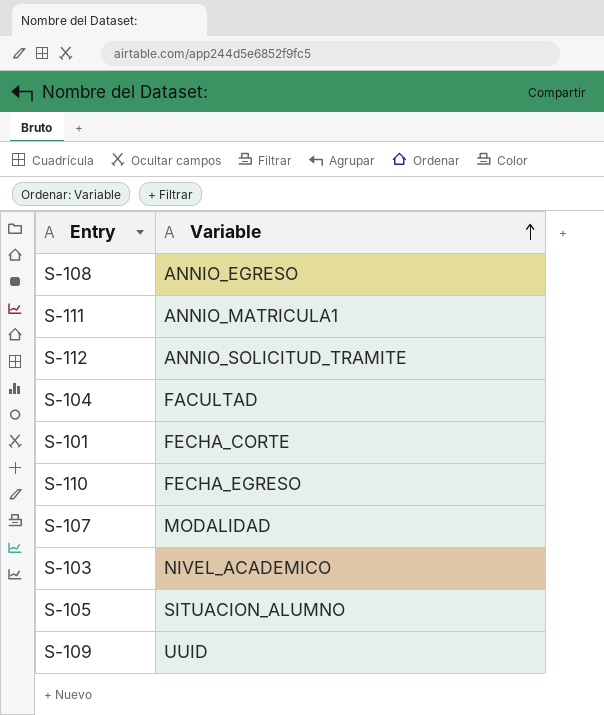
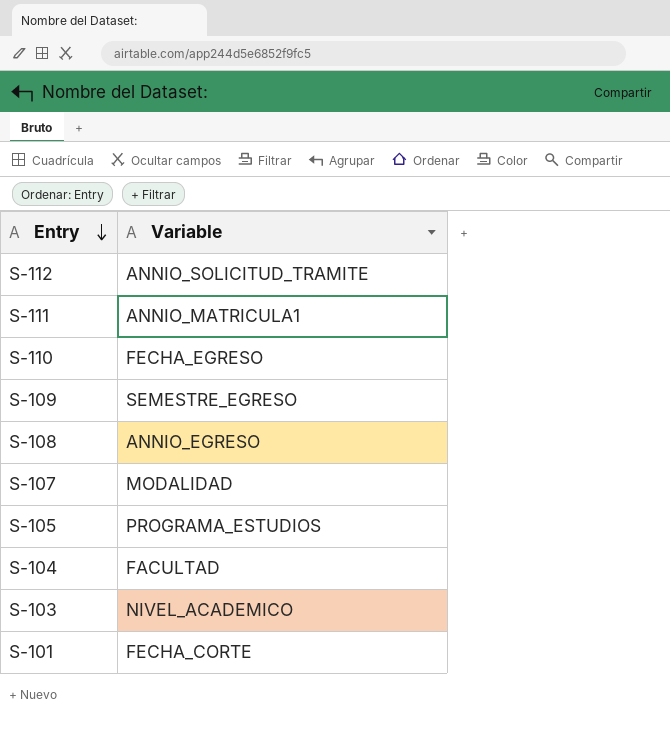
row order: Variable ascending -> Entry descending
S-109 | Variable: UUID -> SEMESTRE_EGRESO
S-105 | Variable: SITUACION_ALUMNO -> PROGRAMA_ESTUDIOS

